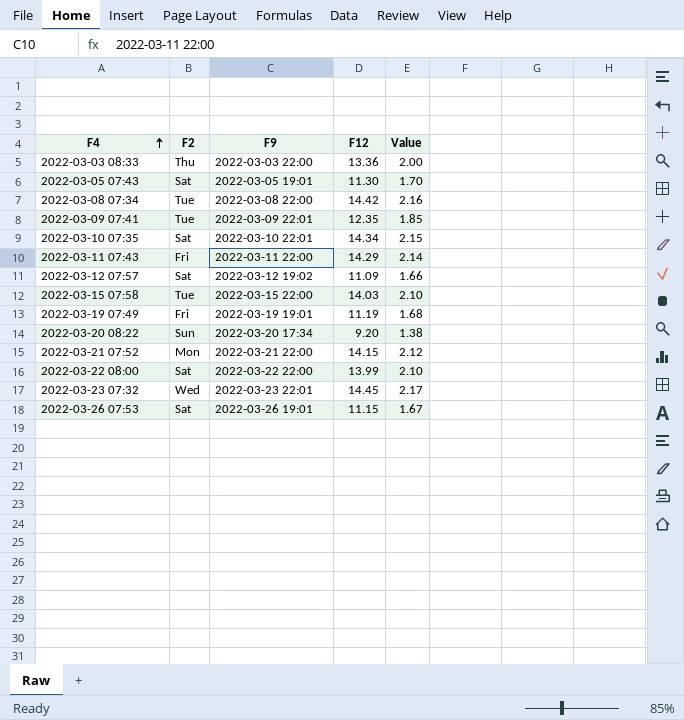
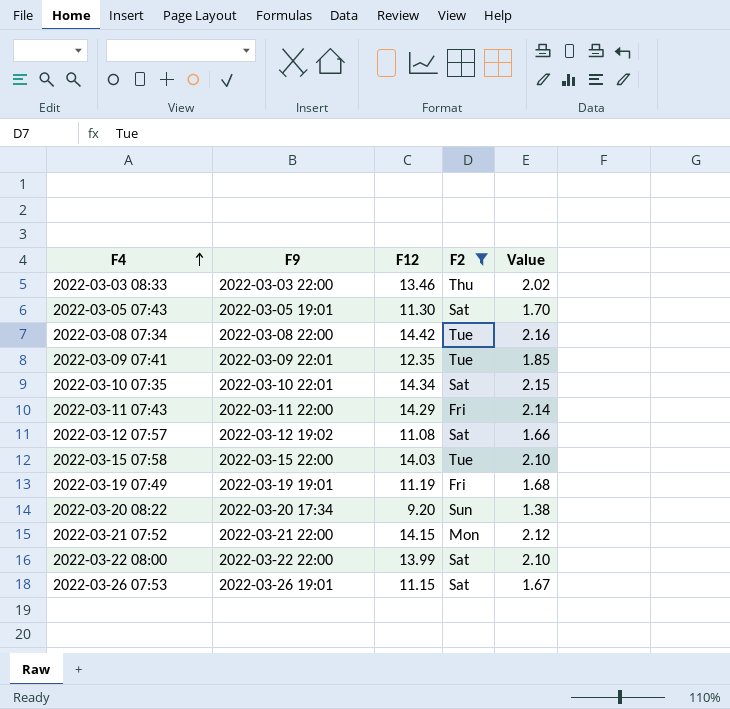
filter: none -> F2 != Wed
column F2 | position: 2 -> 4
2022-03-03 08:33 | F12: 13.36 -> 13.46
2022-03-03 08:33 | Value: 2.00 -> 2.02
2022-03-12 07:57 | F12: 11.09 -> 11.08

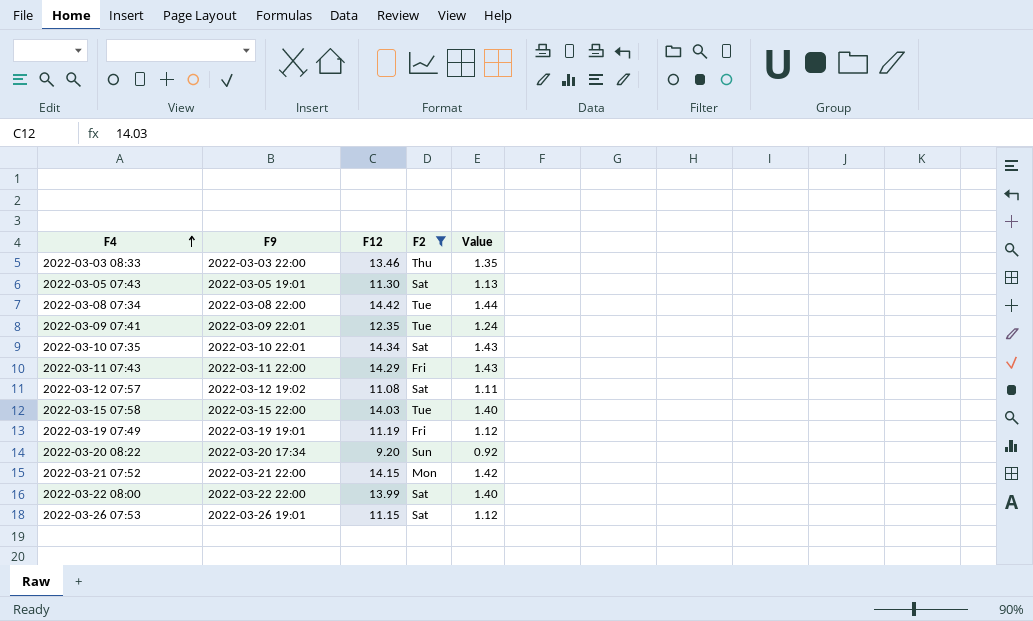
column Value | formula: [F12] * 0.15 -> [F12] * 0.1

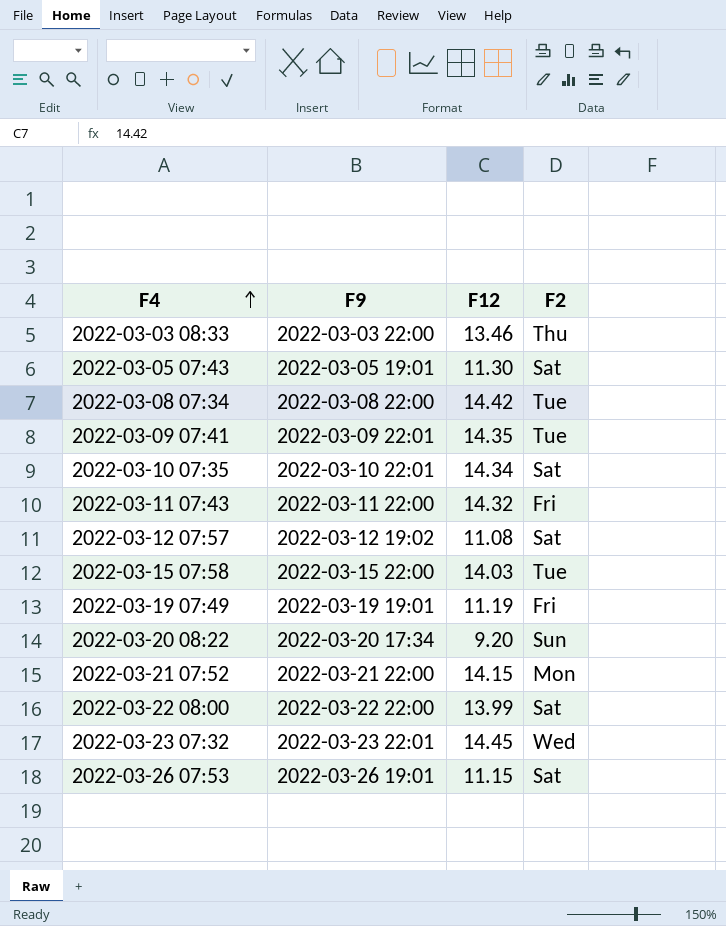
filter: F2 != Wed -> none
column Value | formula: [F12] * 0.1 -> none
2022-03-09 07:41 | F12: 12.35 -> 14.35
2022-03-11 07:43 | F12: 14.29 -> 14.32

